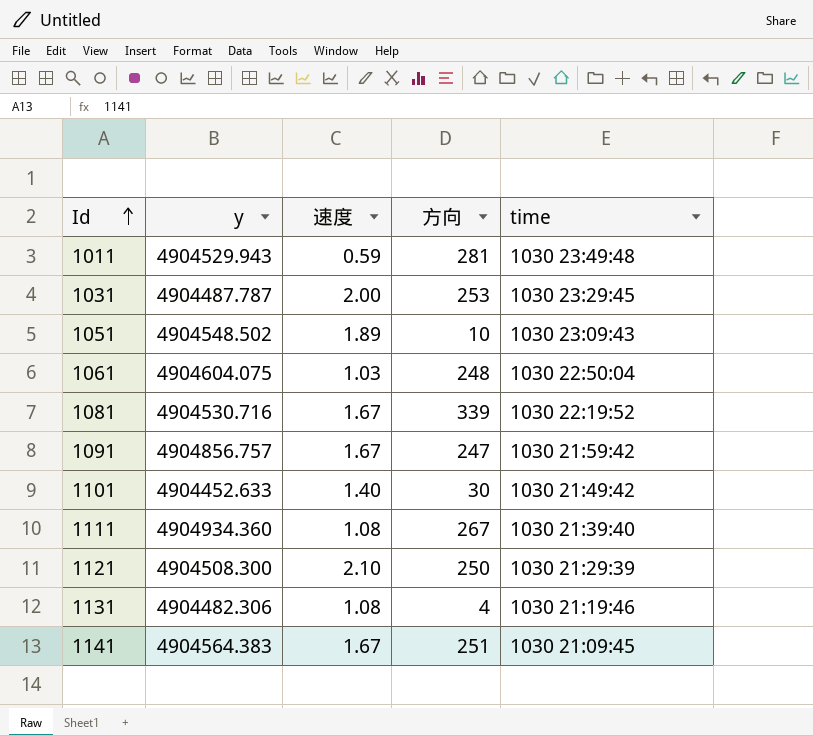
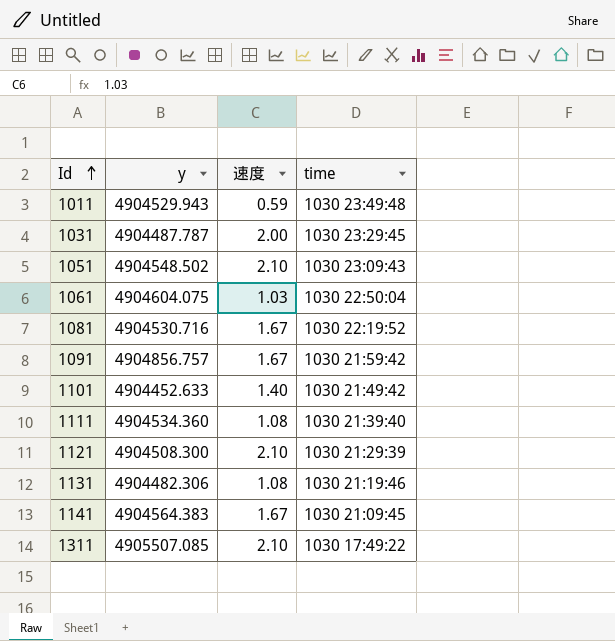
column 方向 | position: 4 -> none
1051 | 速度: 1.89 -> 2.10
1111 | y: 4904934.360 -> 4904534.360
row 1311: none -> 4905507.085 | 2.10 | 1030 17:49:22

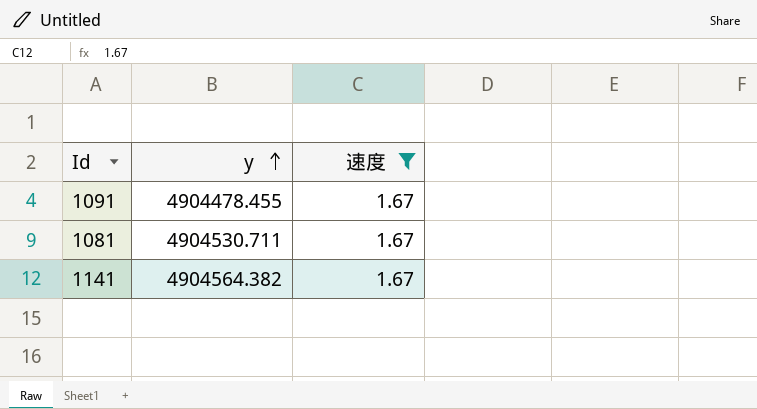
filter: none -> 速度 = 1.67
row order: Id ascending -> y ascending
column time | position: 4 -> none
1091 | y: 4904856.757 -> 4904478.455
1081 | y: 4904530.716 -> 4904530.711
1141 | y: 4904564.383 -> 4904564.382

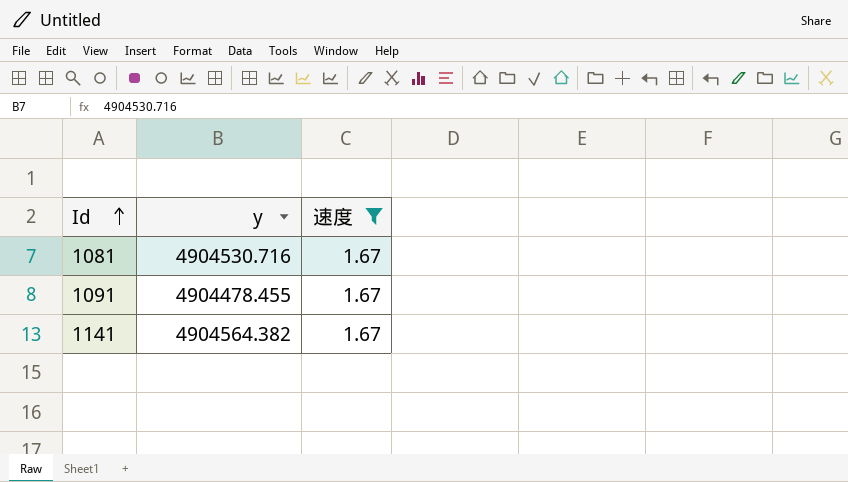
row order: y ascending -> Id ascending
1081 | y: 4904530.711 -> 4904530.716

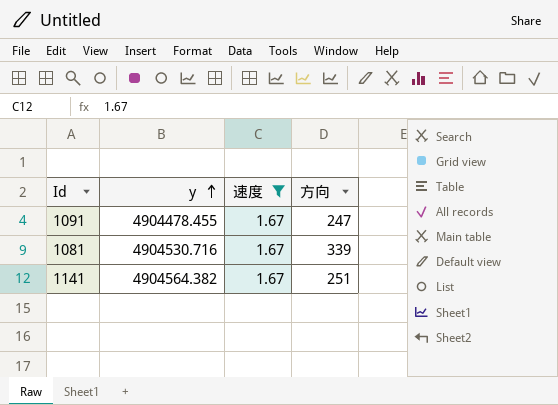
row order: Id ascending -> y ascending
column 方向 | position: none -> 4

